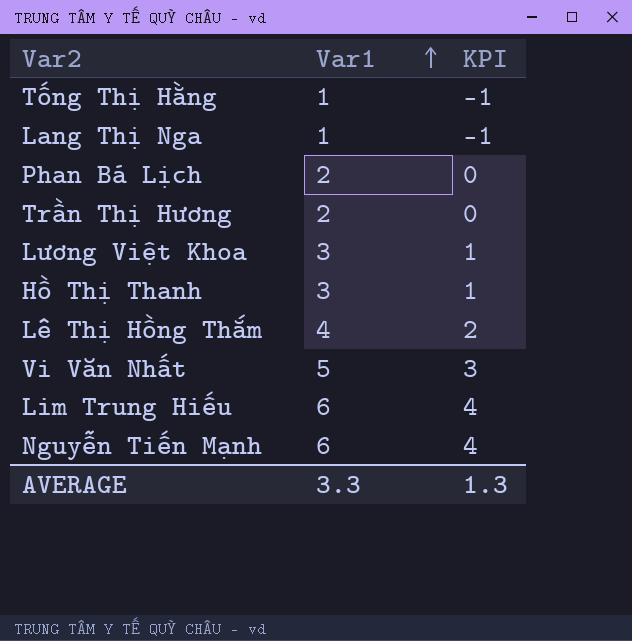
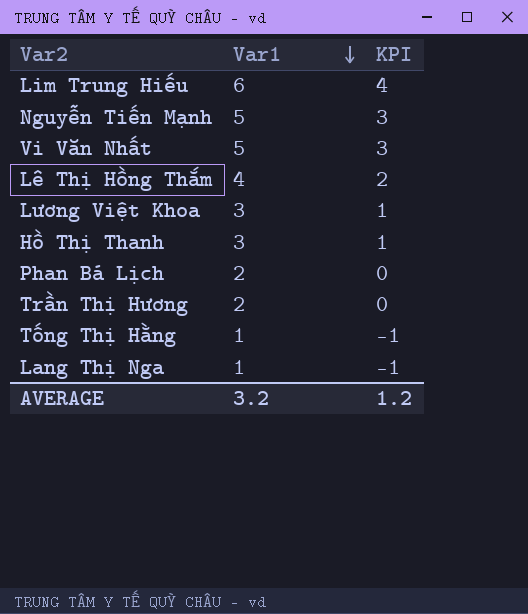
row order: Var1 ascending -> Var1 descending
Nguyễn Tiến Mạnh | Var1: 6 -> 5
Nguyễn Tiến Mạnh | KPI: 4 -> 3
AVERAGE | Var1: 3.3 -> 3.2
AVERAGE | KPI: 1.3 -> 1.2

